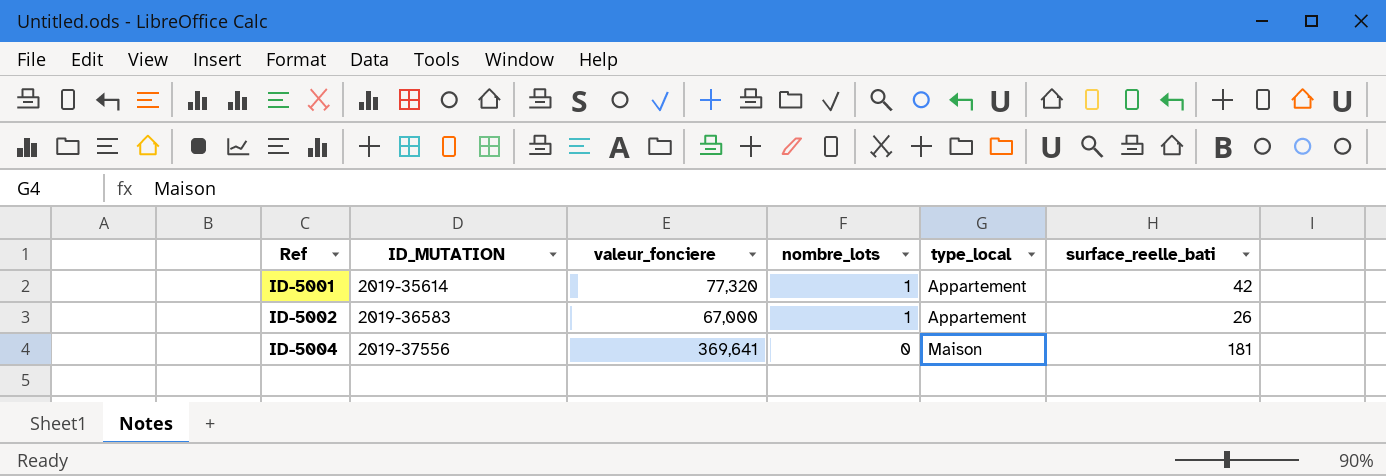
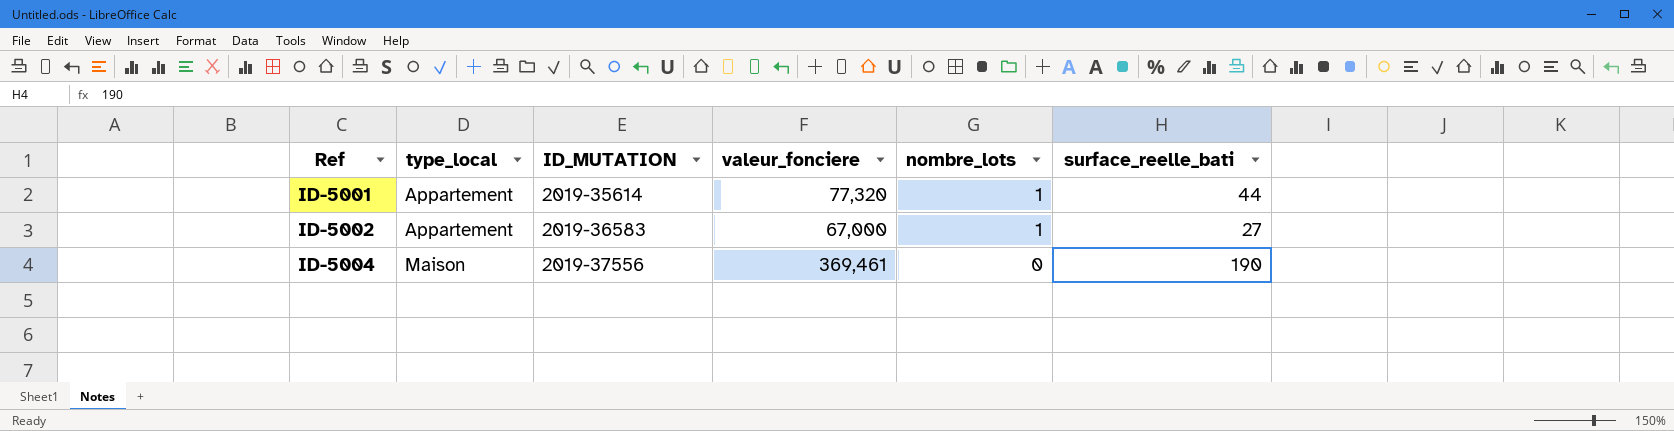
column type_local | position: 5 -> 2
ID-5001 | surface_reelle_bati: 42 -> 44
ID-5002 | surface_reelle_bati: 26 -> 27
ID-5004 | valeur_fonciere: 369,641 -> 369,461
ID-5004 | surface_reelle_bati: 181 -> 190

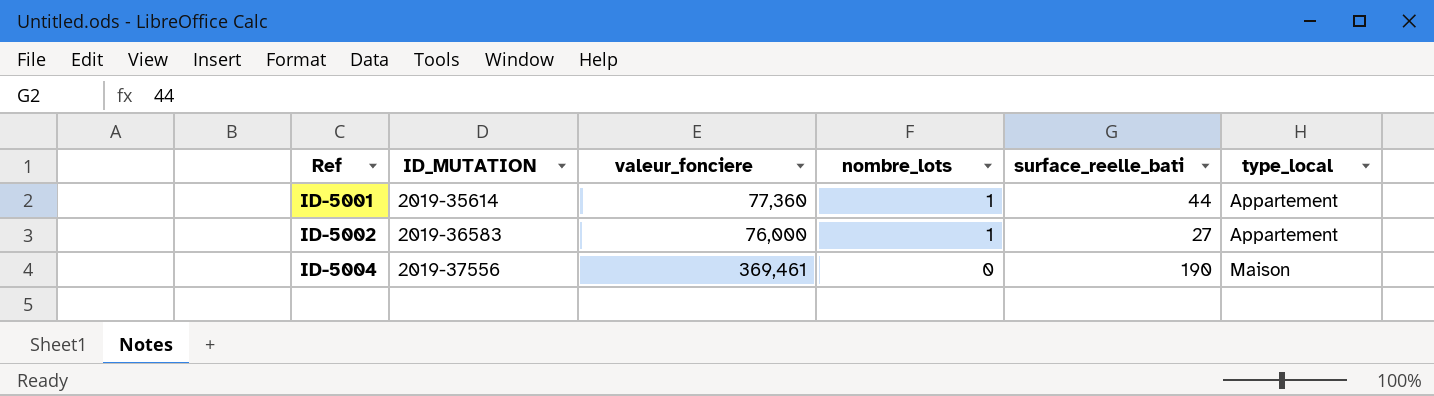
column type_local | position: 2 -> 6
ID-5001 | valeur_fonciere: 77,320 -> 77,360
ID-5002 | valeur_fonciere: 67,000 -> 76,000

